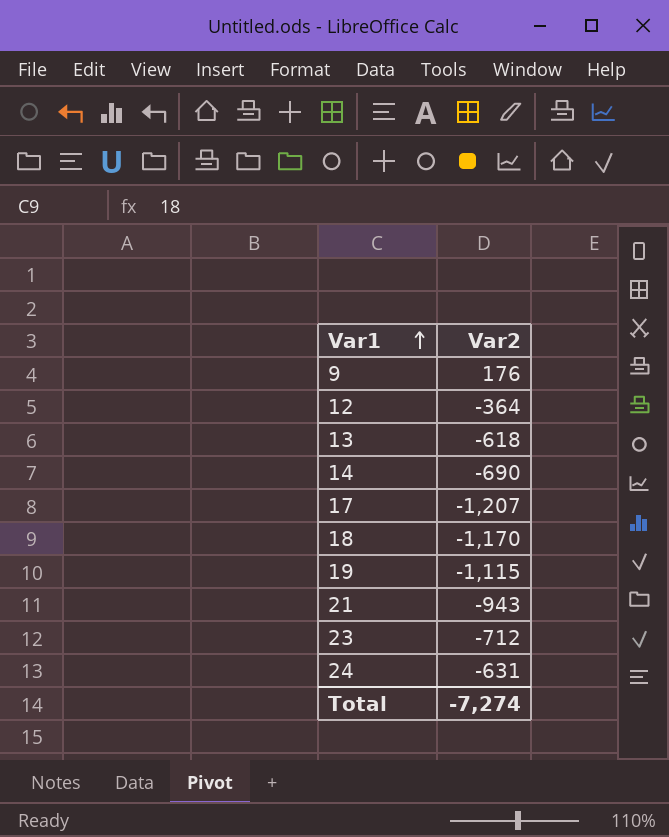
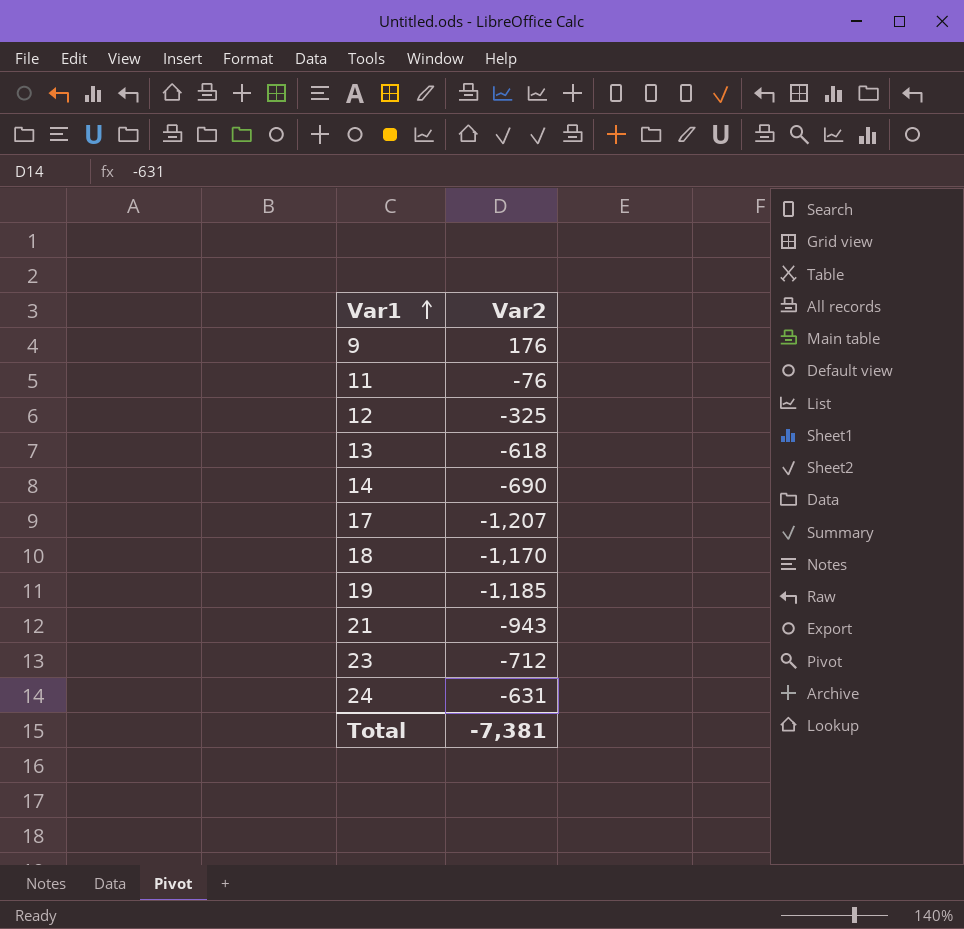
row 11: none -> -76
12 | Var2: -364 -> -325
19 | Var2: -1,115 -> -1,185
Total | Var2: -7,274 -> -7,381

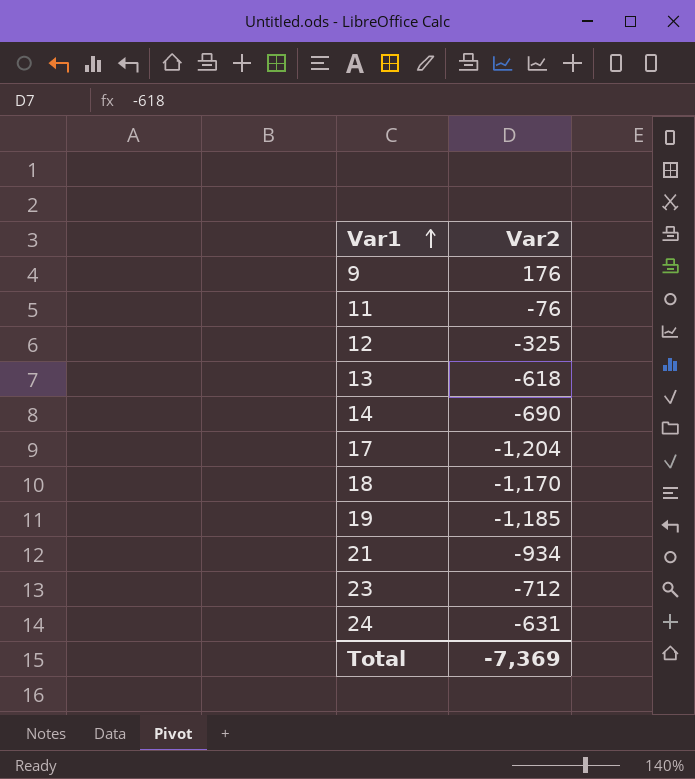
17 | Var2: -1,207 -> -1,204
21 | Var2: -943 -> -934
Total | Var2: -7,381 -> -7,369

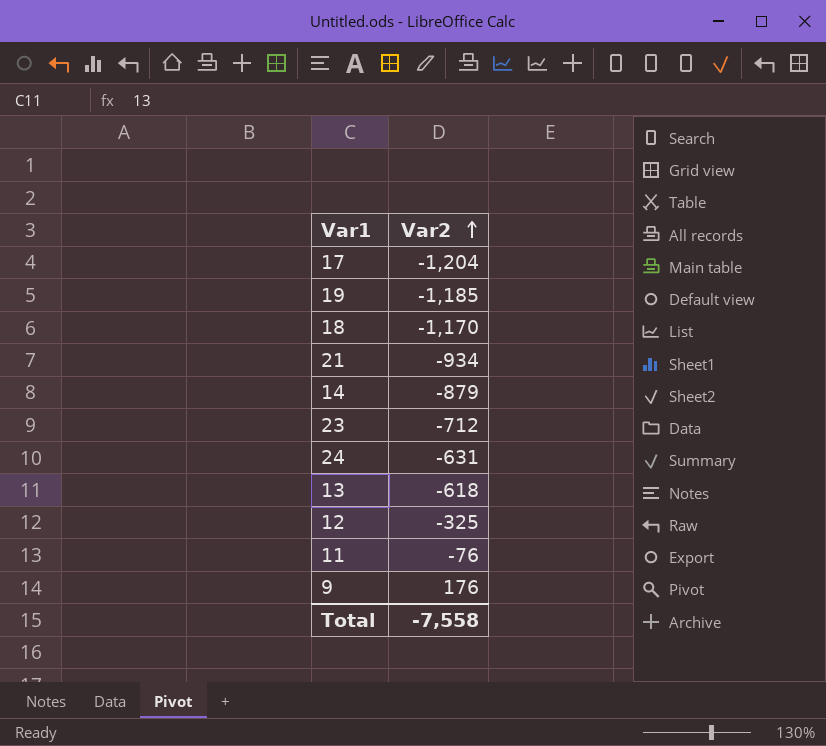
row order: Var1 ascending -> Var2 ascending
14 | Var2: -690 -> -879
Total | Var2: -7,369 -> -7,558

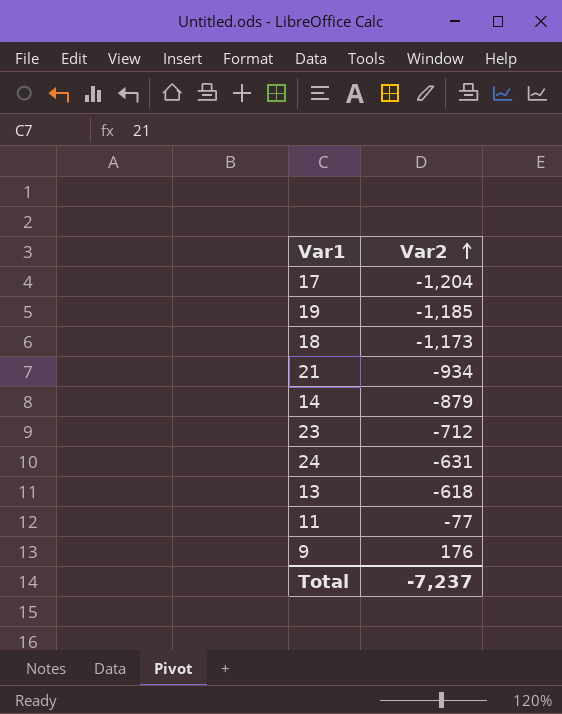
row 12: -325 -> none
18 | Var2: -1,170 -> -1,173
11 | Var2: -76 -> -77
Total | Var2: -7,558 -> -7,237

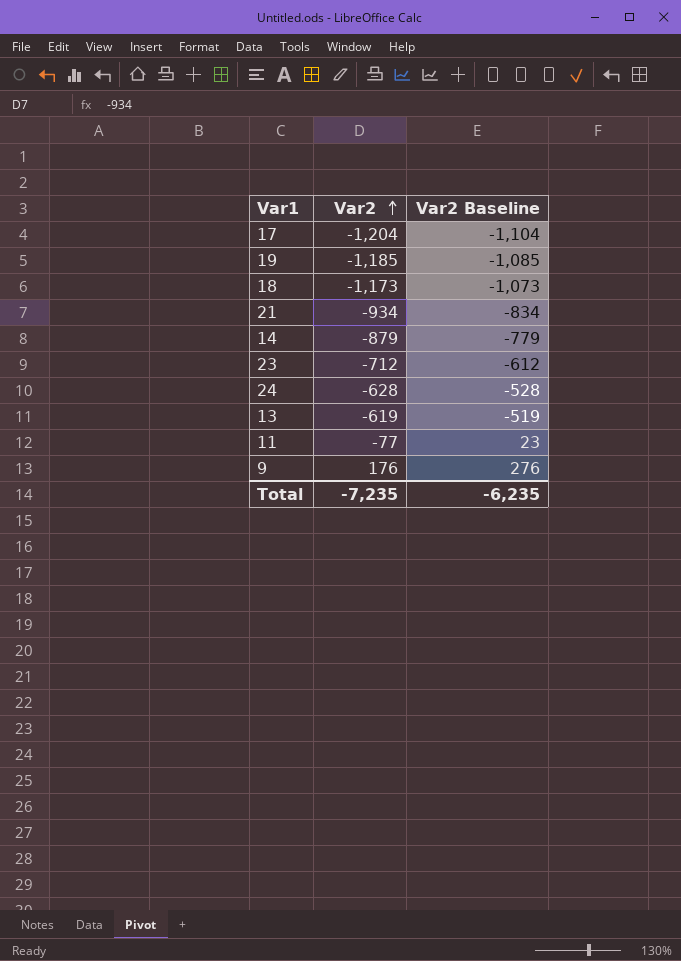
column Var2 Baseline | formula: none -> [Var2] + 100
24 | Var2: -631 -> -628
13 | Var2: -618 -> -619
Total | Var2: -7,237 -> -7,235

